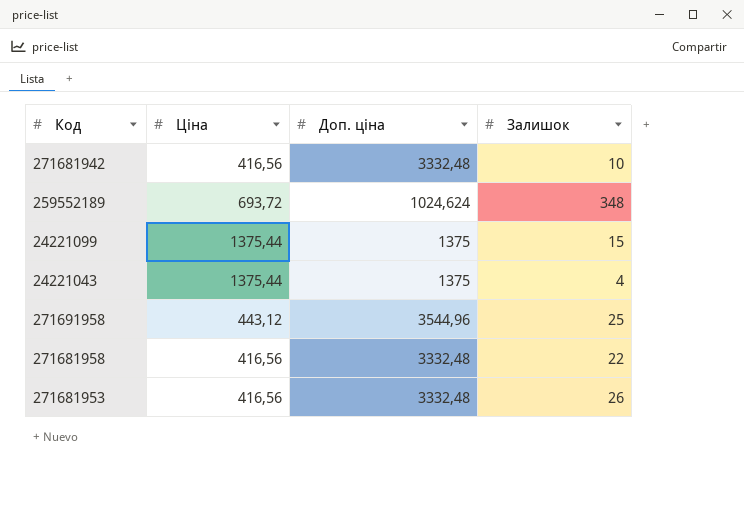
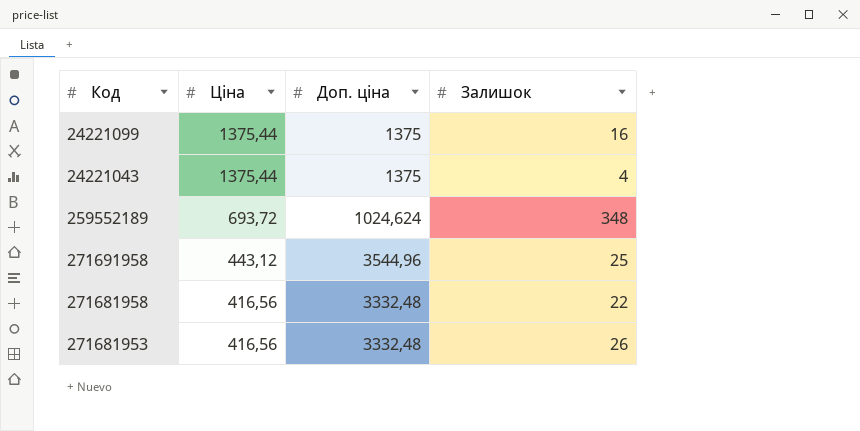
row order: none -> Ціна descending
row 271681942: 416,56 | 3332,48 | 10 -> none
24221099 | Залишок: 15 -> 16

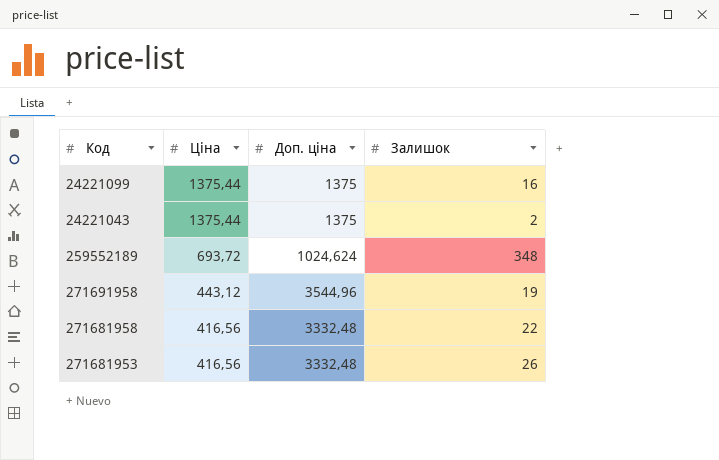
24221043 | Залишок: 4 -> 2
271691958 | Залишок: 25 -> 19

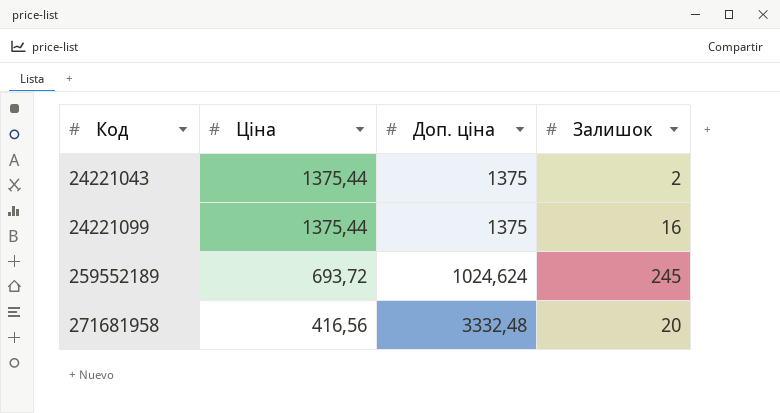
row order: Ціна descending -> Код ascending
row 271691958: 443,12 | 3544,96 | 19 -> none
row 271681953: 416,56 | 3332,48 | 26 -> none
259552189 | Залишок: 348 -> 245
271681958 | Залишок: 22 -> 20

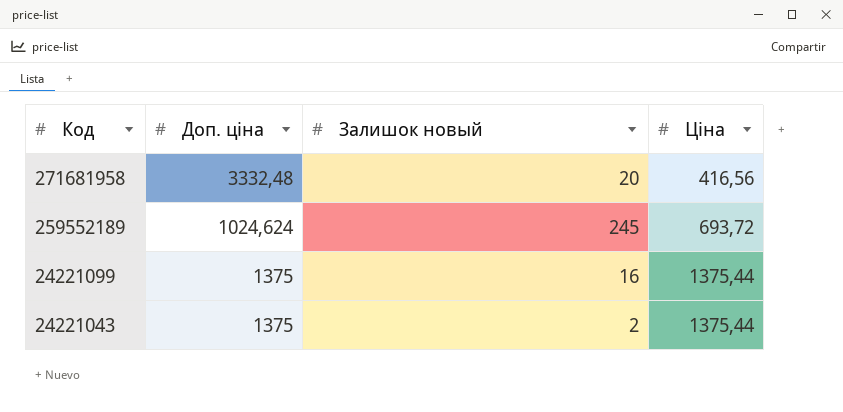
row order: Код ascending -> Код descending
column name: Залишок -> Залишок новый
column Ціна | position: 2 -> 4

